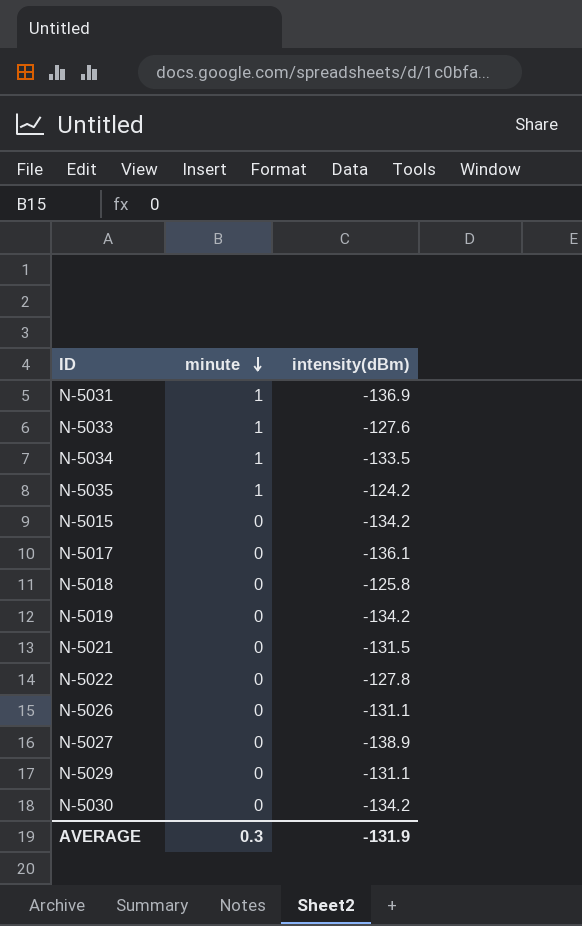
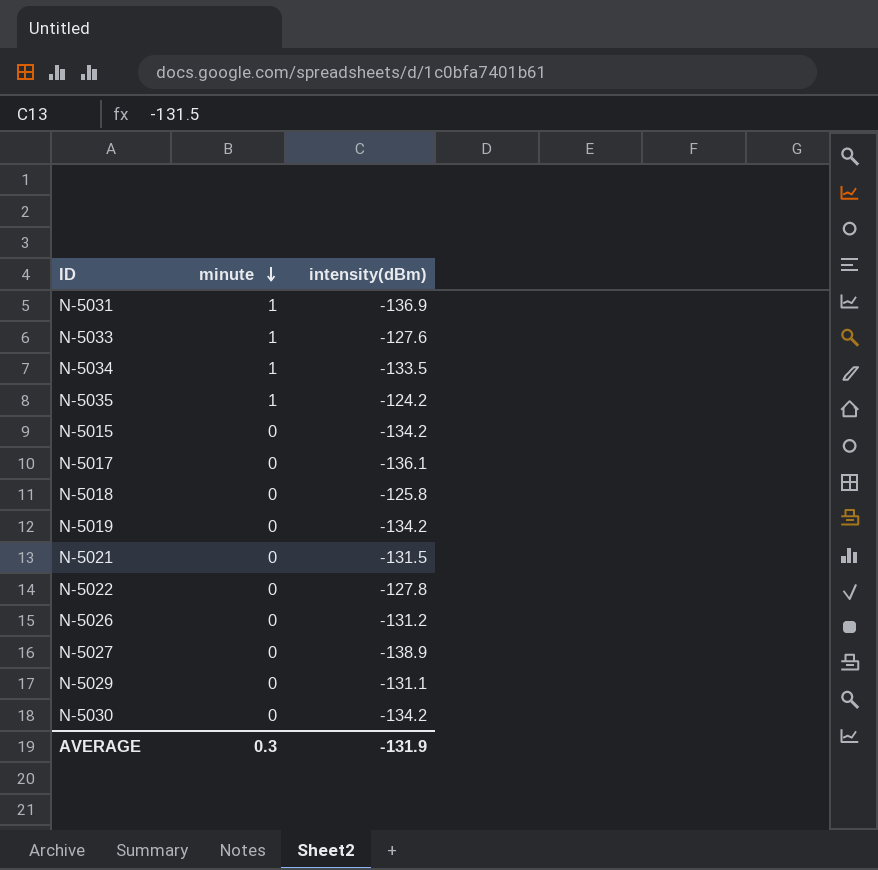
N-5026 | intensity(dBm): -131.1 -> -131.2

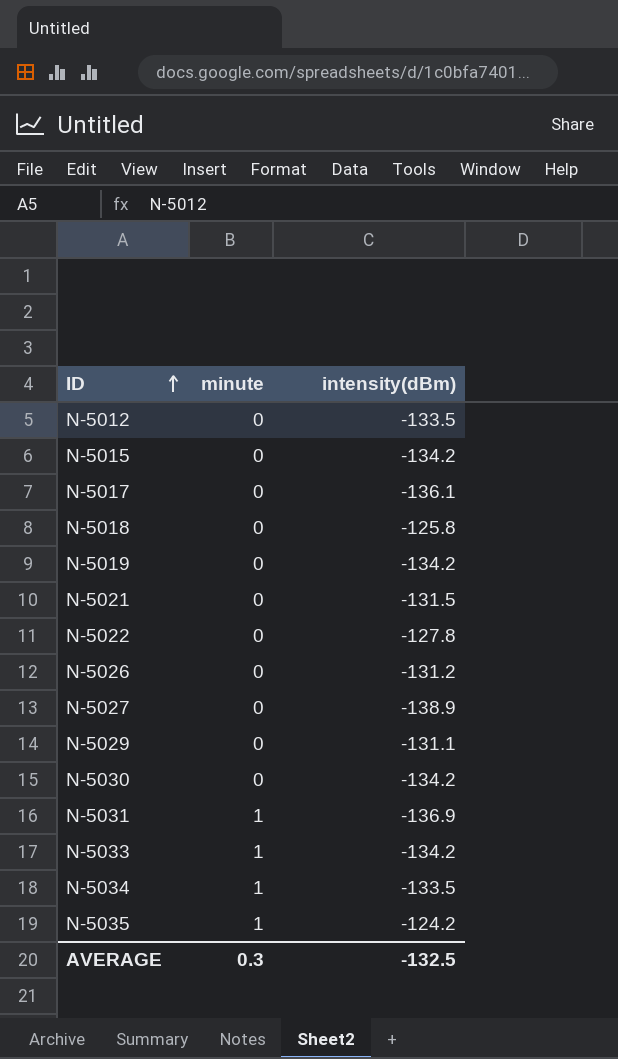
row order: minute descending -> ID ascending
row N-5012: none -> 0 | -133.5
N-5033 | intensity(dBm): -127.6 -> -134.2
AVERAGE | intensity(dBm): -131.9 -> -132.5

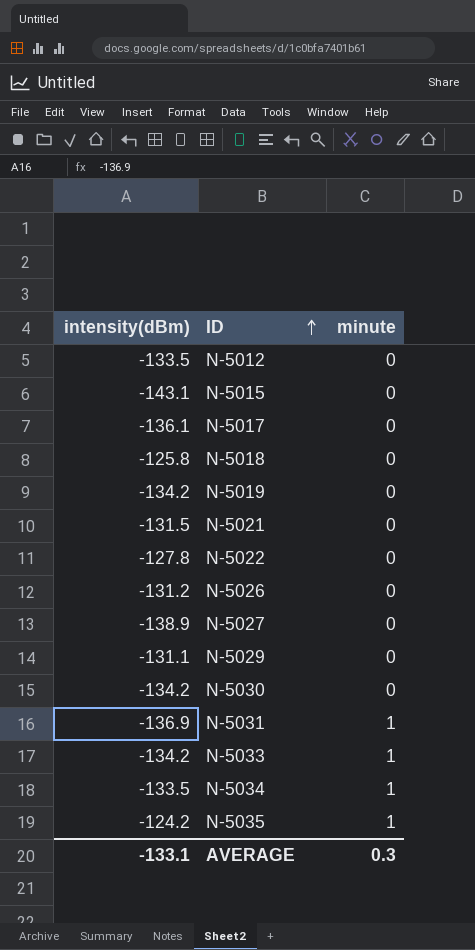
column intensity(dBm) | position: 3 -> 1
N-5015 | intensity(dBm): -134.2 -> -143.1
AVERAGE | intensity(dBm): -132.5 -> -133.1

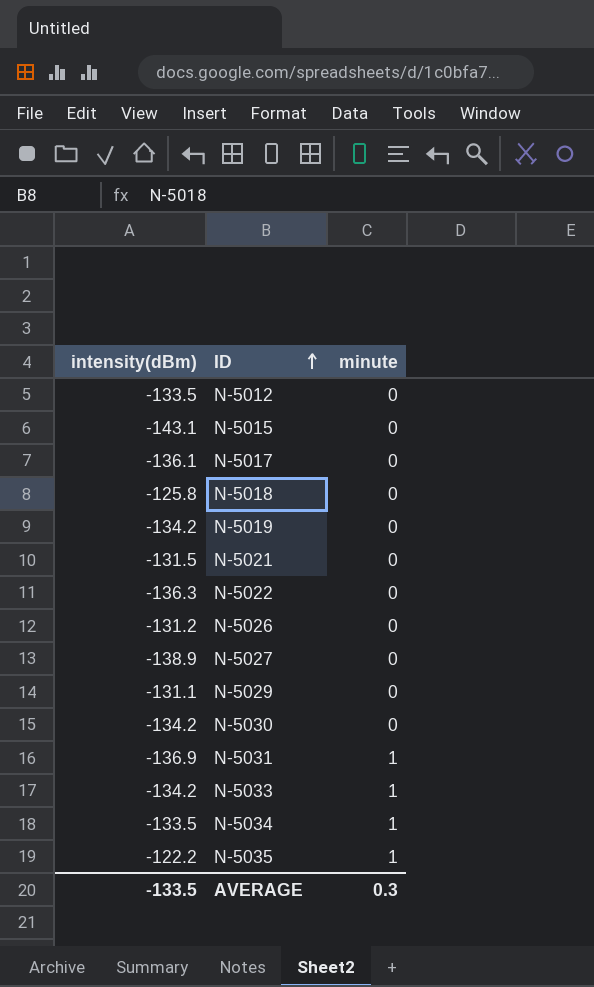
N-5022 | intensity(dBm): -127.8 -> -136.3
N-5035 | intensity(dBm): -124.2 -> -122.2
AVERAGE | intensity(dBm): -133.1 -> -133.5

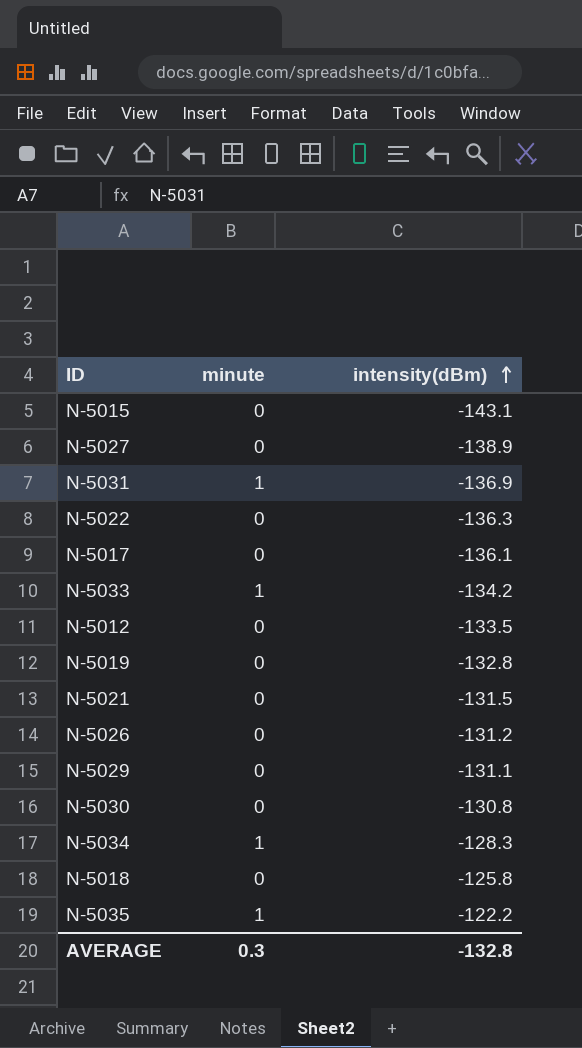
row order: ID ascending -> intensity(dBm) ascending
column intensity(dBm) | position: 1 -> 3
N-5019 | intensity(dBm): -134.2 -> -132.8
N-5030 | intensity(dBm): -134.2 -> -130.8
N-5034 | intensity(dBm): -133.5 -> -128.3
AVERAGE | intensity(dBm): -133.5 -> -132.8

